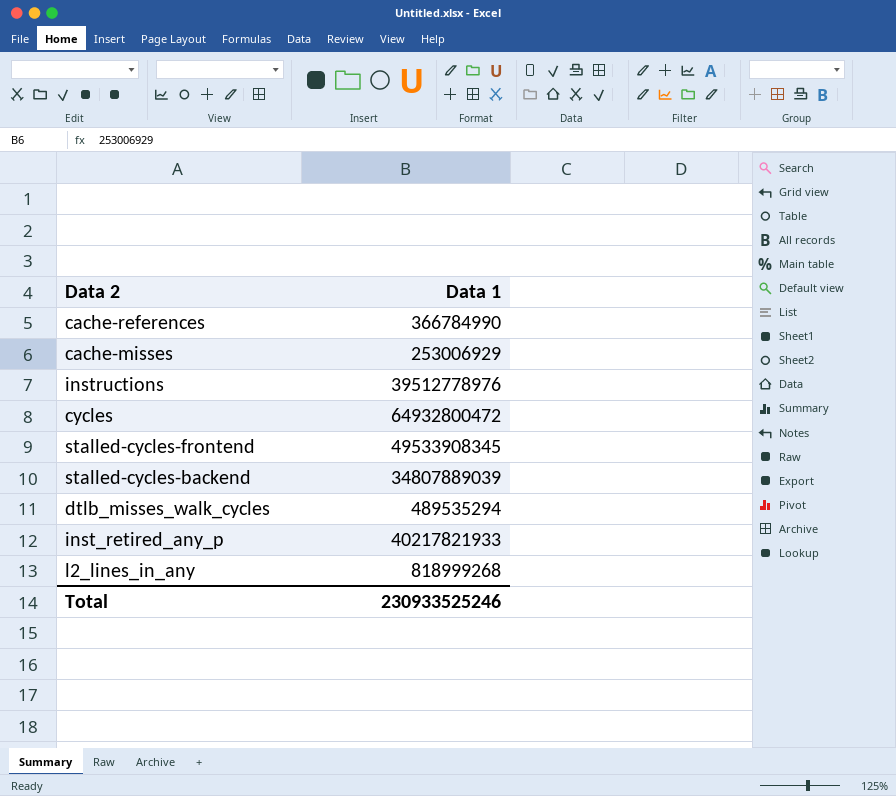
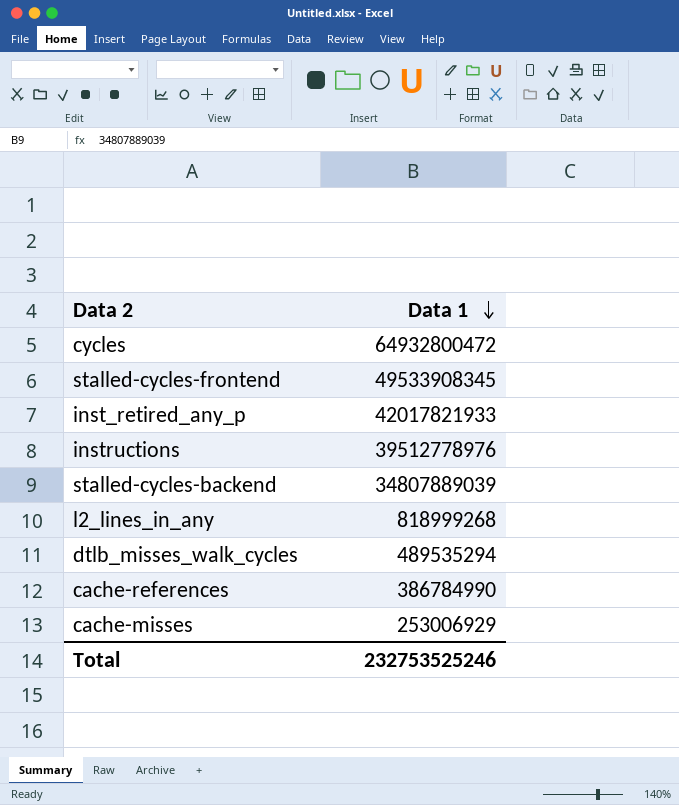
row order: none -> Data 1 descending
inst_retired_any_p | Data 1: 40217821933 -> 42017821933
cache-references | Data 1: 366784990 -> 386784990
Total | Data 1: 230933525246 -> 232753525246

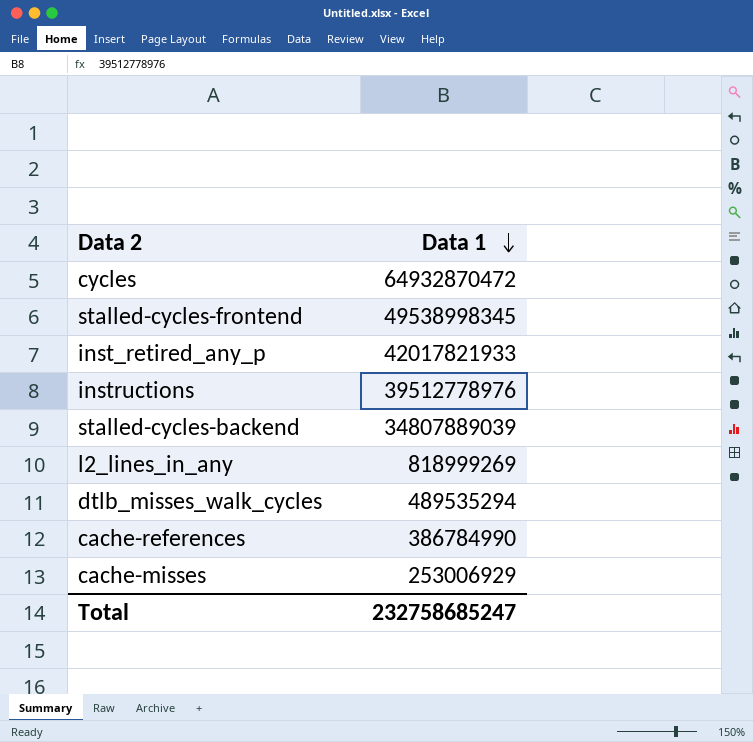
cycles | Data 1: 64932800472 -> 64932870472
stalled-cycles-frontend | Data 1: 49533908345 -> 49538998345
l2_lines_in_any | Data 1: 818999268 -> 818999269
Total | Data 1: 232753525246 -> 232758685247

